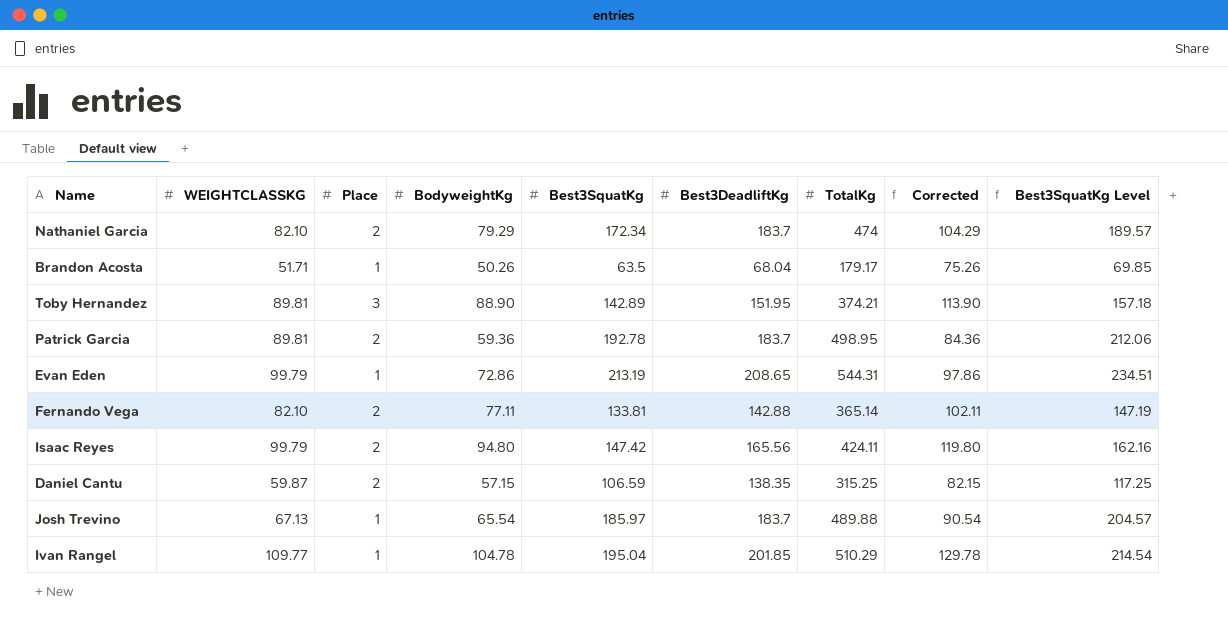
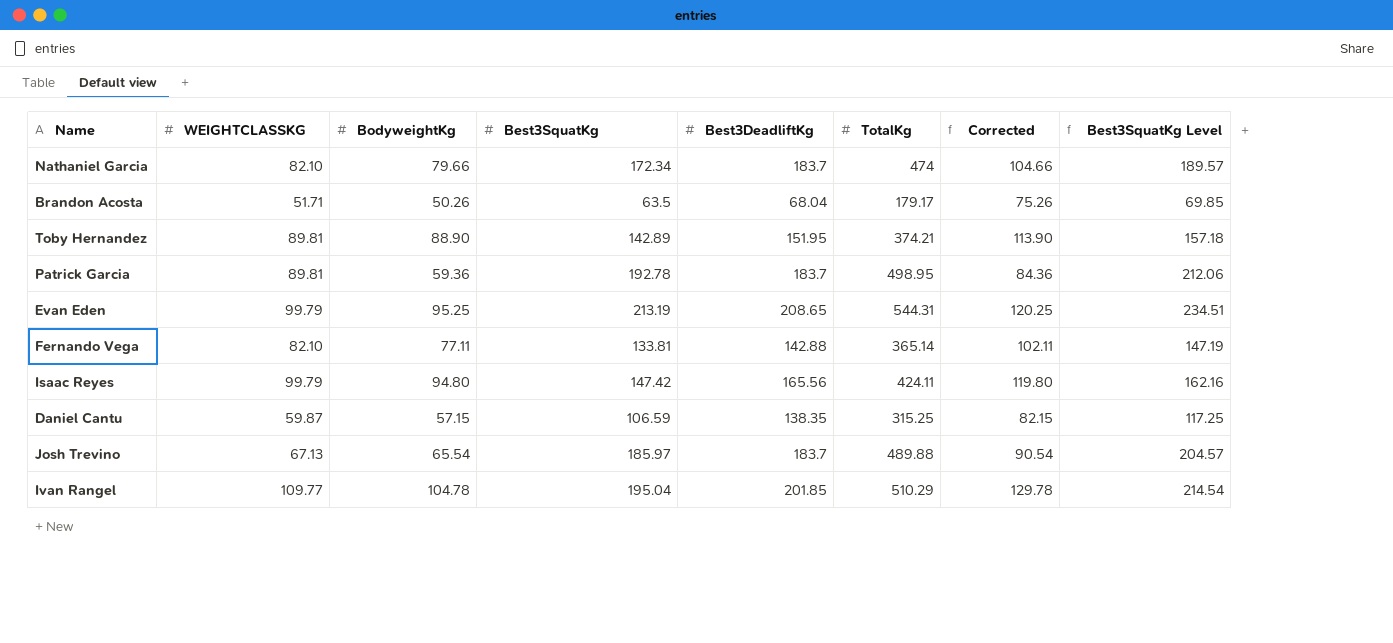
column Place | position: 3 -> none
Nathaniel Garcia | BodyweightKg: 79.29 -> 79.66
Nathaniel Garcia | Corrected: 104.29 -> 104.66
Evan Eden | BodyweightKg: 72.86 -> 95.25
Evan Eden | Corrected: 97.86 -> 120.25

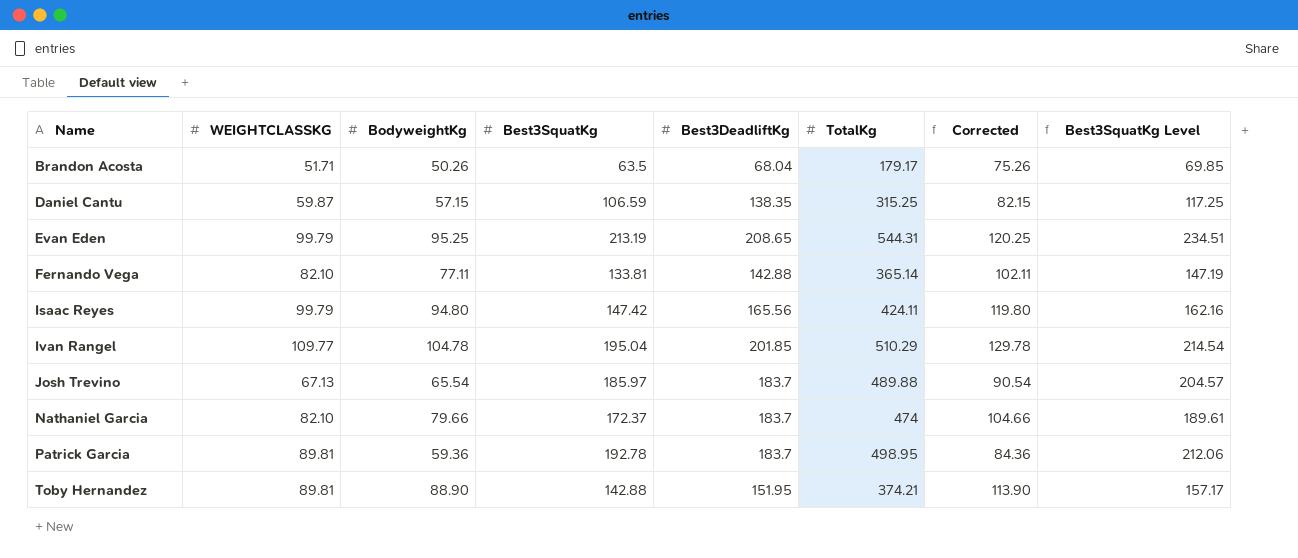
row order: none -> Name ascending
Nathaniel Garcia | Best3SquatKg: 172.34 -> 172.37
Nathaniel Garcia | Best3SquatKg Level: 189.57 -> 189.61
Toby Hernandez | Best3SquatKg: 142.89 -> 142.88
Toby Hernandez | Best3SquatKg Level: 157.18 -> 157.17

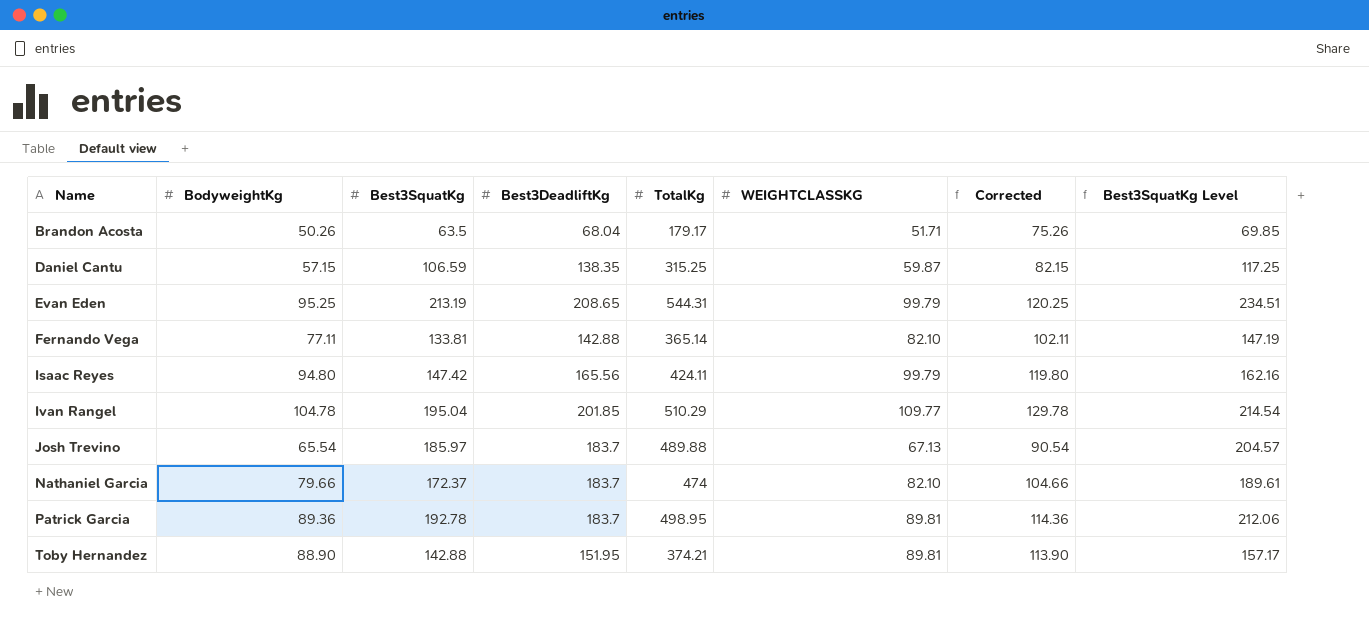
column WEIGHTCLASSKG | position: 2 -> 6
Patrick Garcia | BodyweightKg: 59.36 -> 89.36
Patrick Garcia | Corrected: 84.36 -> 114.36

